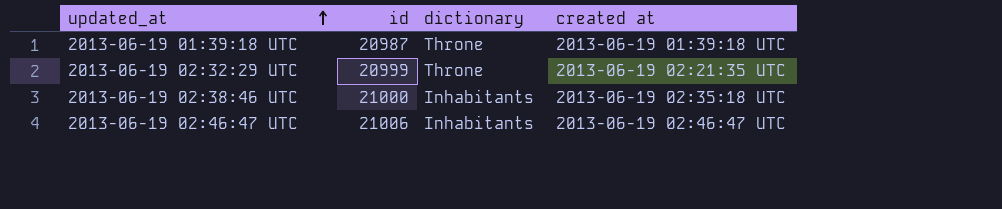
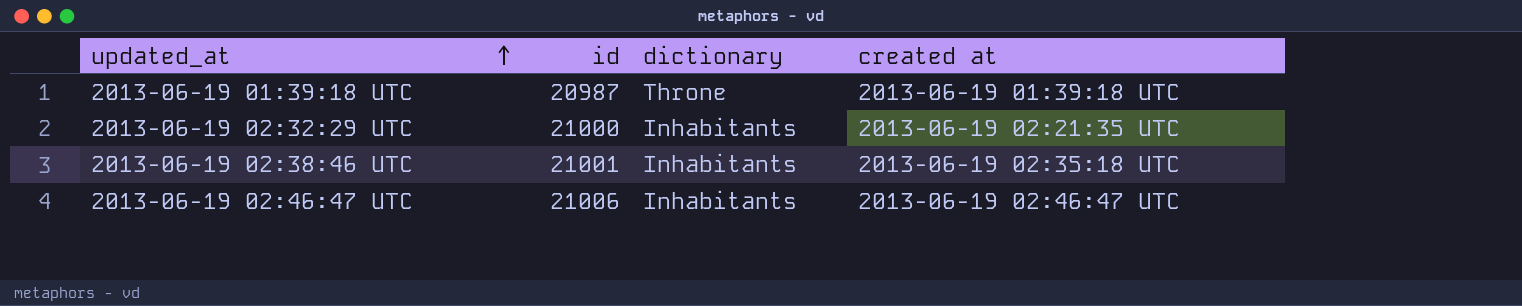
2013-06-19 02:32:29 UTC | id: 20999 -> 21000
2013-06-19 02:32:29 UTC | dictionary: Throne -> Inhabitants
2013-06-19 02:38:46 UTC | id: 21000 -> 21001

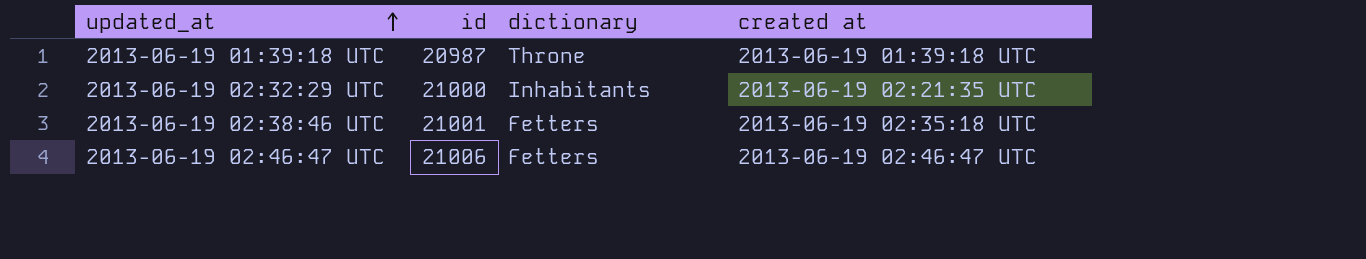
2013-06-19 02:38:46 UTC | dictionary: Inhabitants -> Fetters
2013-06-19 02:46:47 UTC | dictionary: Inhabitants -> Fetters

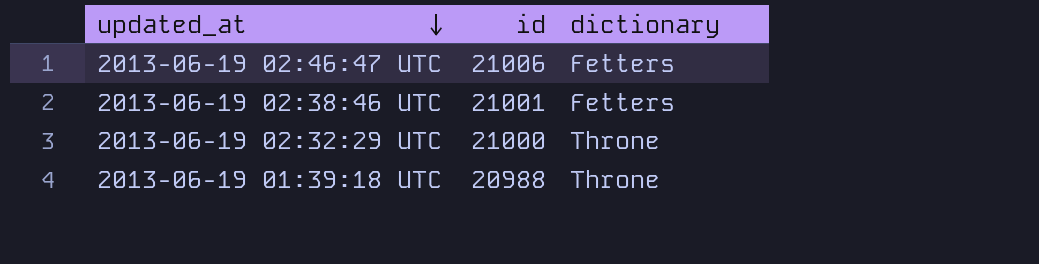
row order: updated_at ascending -> updated_at descending
column created at | position: 4 -> none
2013-06-19 02:32:29 UTC | dictionary: Inhabitants -> Throne
2013-06-19 01:39:18 UTC | id: 20987 -> 20988

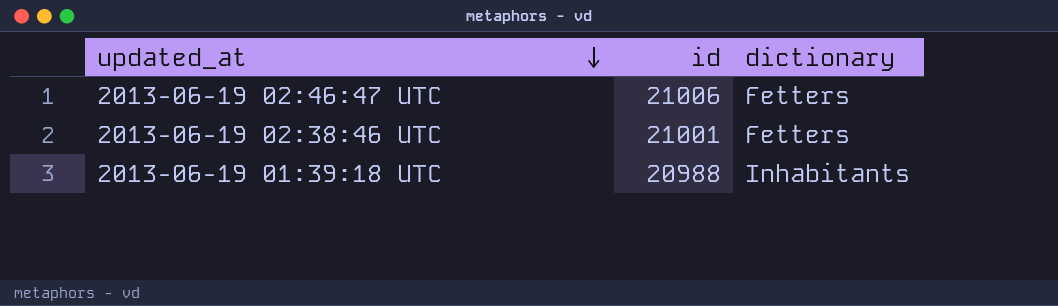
row 2013-06-19 02:32:29 UTC: 21000 | Throne -> none
2013-06-19 01:39:18 UTC | dictionary: Throne -> Inhabitants

